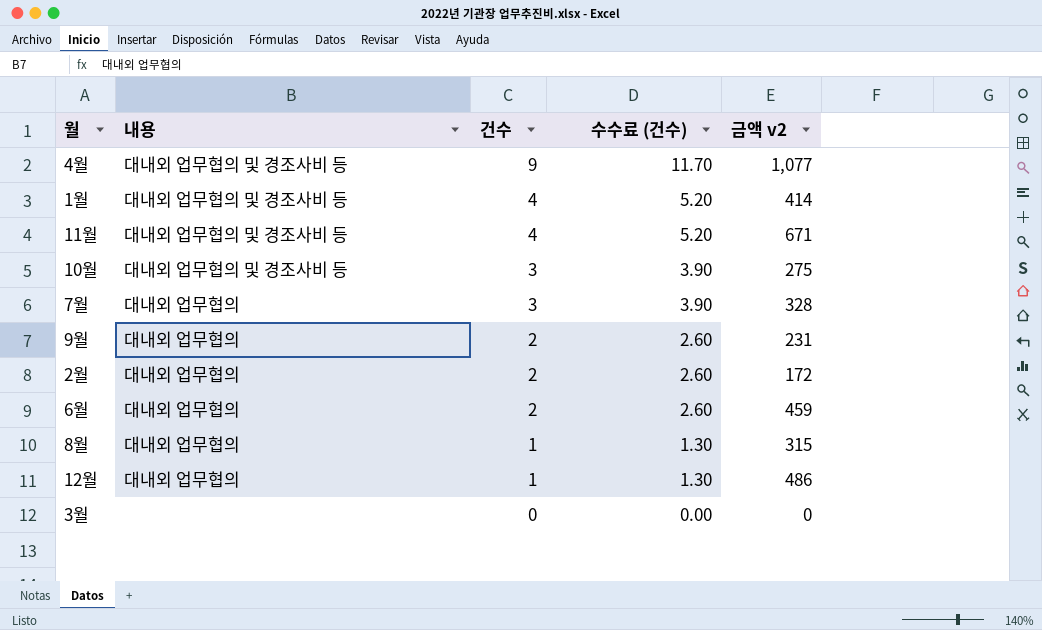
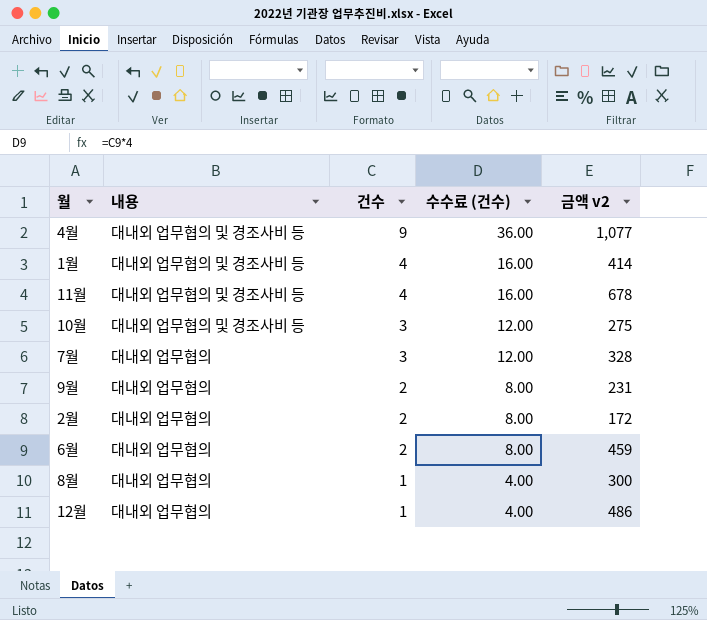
column 수수료 (건수) | formula: [건수] * 1.3 -> [건수] * 4
row 3월: none | 0 | 0.00 | 0 -> none
11월 | 금액 v2: 671 -> 678
8월 | 금액 v2: 315 -> 300

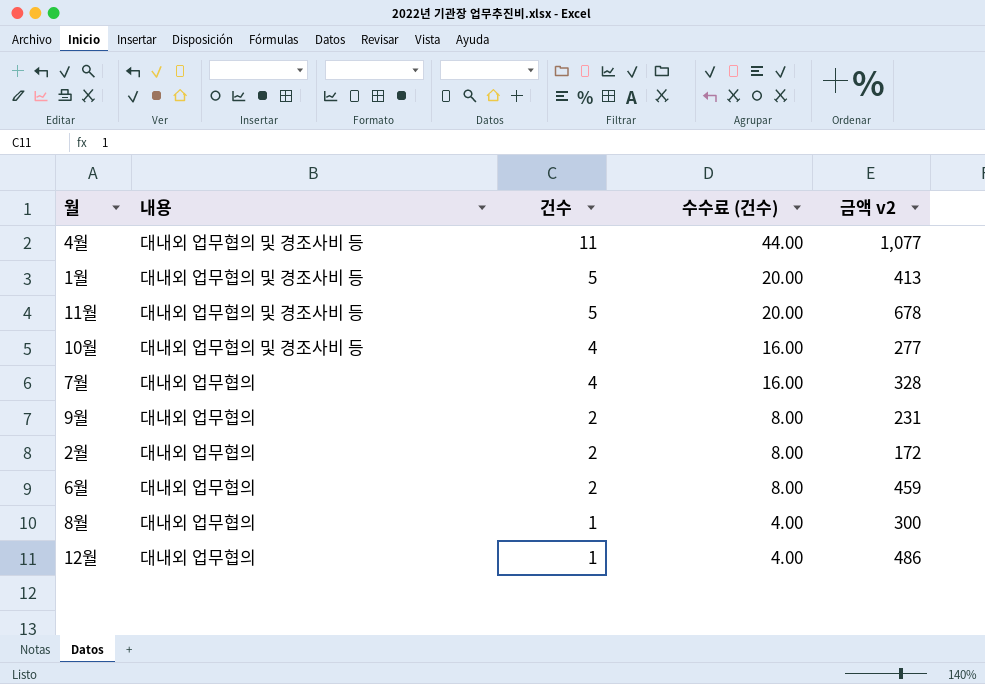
4월 | 건수: 9 -> 11
4월 | 수수료 (건수): 36.00 -> 44.00
1월 | 건수: 4 -> 5
1월 | 수수료 (건수): 16.00 -> 20.00
1월 | 금액 v2: 414 -> 413
11월 | 건수: 4 -> 5
11월 | 수수료 (건수): 16.00 -> 20.00
10월 | 건수: 3 -> 4
10월 | 수수료 (건수): 12.00 -> 16.00
10월 | 금액 v2: 275 -> 277
7월 | 건수: 3 -> 4
7월 | 수수료 (건수): 12.00 -> 16.00

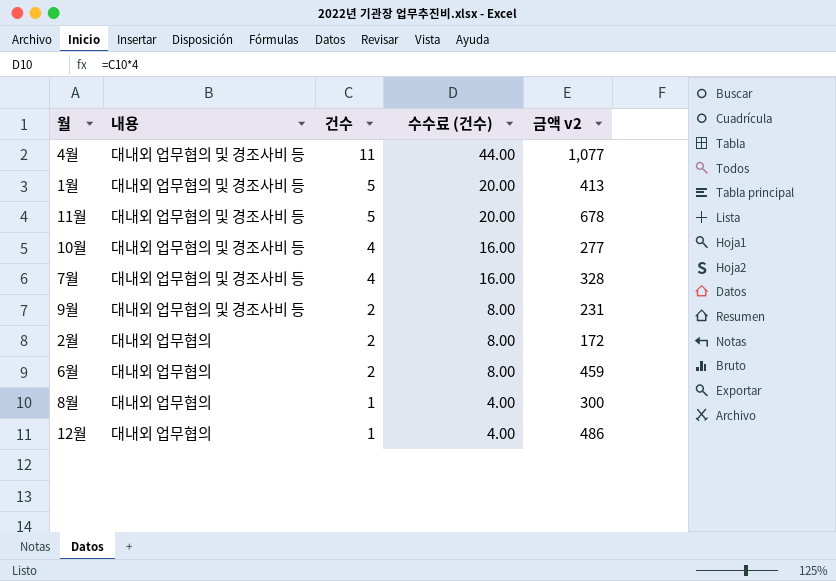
7월 | 내용: 대내외 업무협의 -> 대내외 업무협의 및 경조사비 등
9월 | 내용: 대내외 업무협의 -> 대내외 업무협의 및 경조사비 등

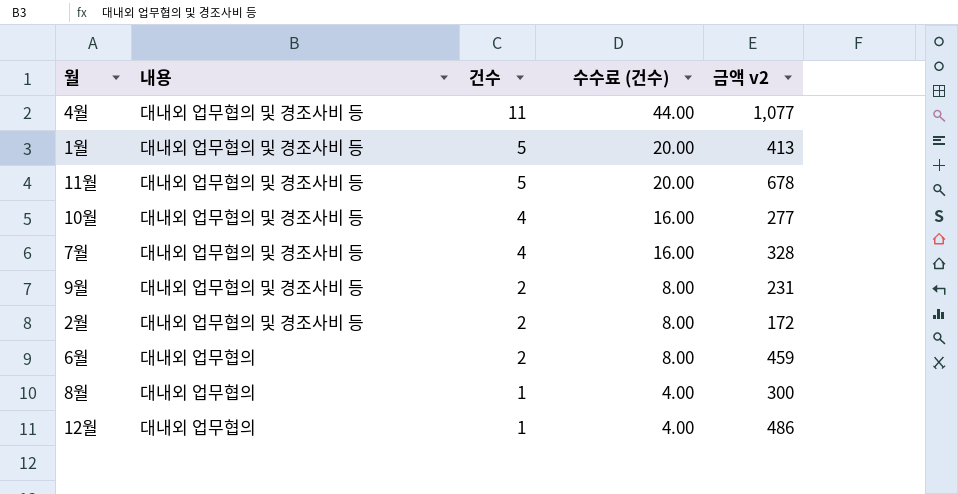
2월 | 내용: 대내외 업무협의 -> 대내외 업무협의 및 경조사비 등

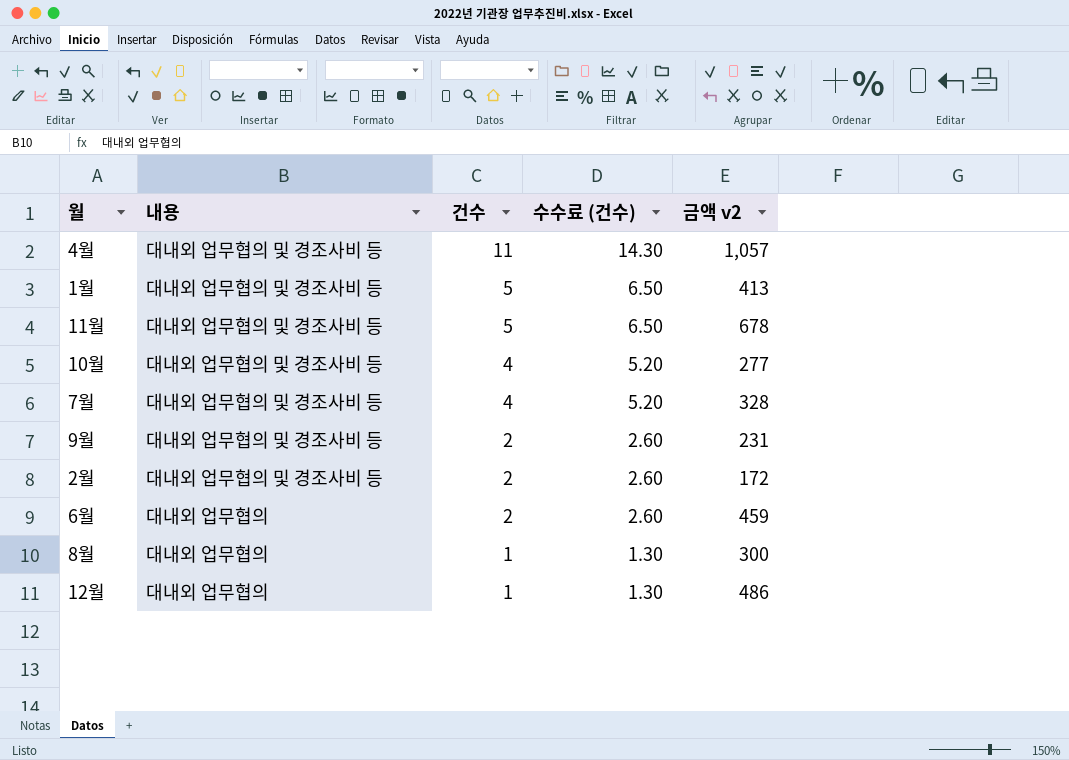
column 수수료 (건수) | formula: [건수] * 4 -> [건수] * 1.3
4월 | 금액 v2: 1,077 -> 1,057

